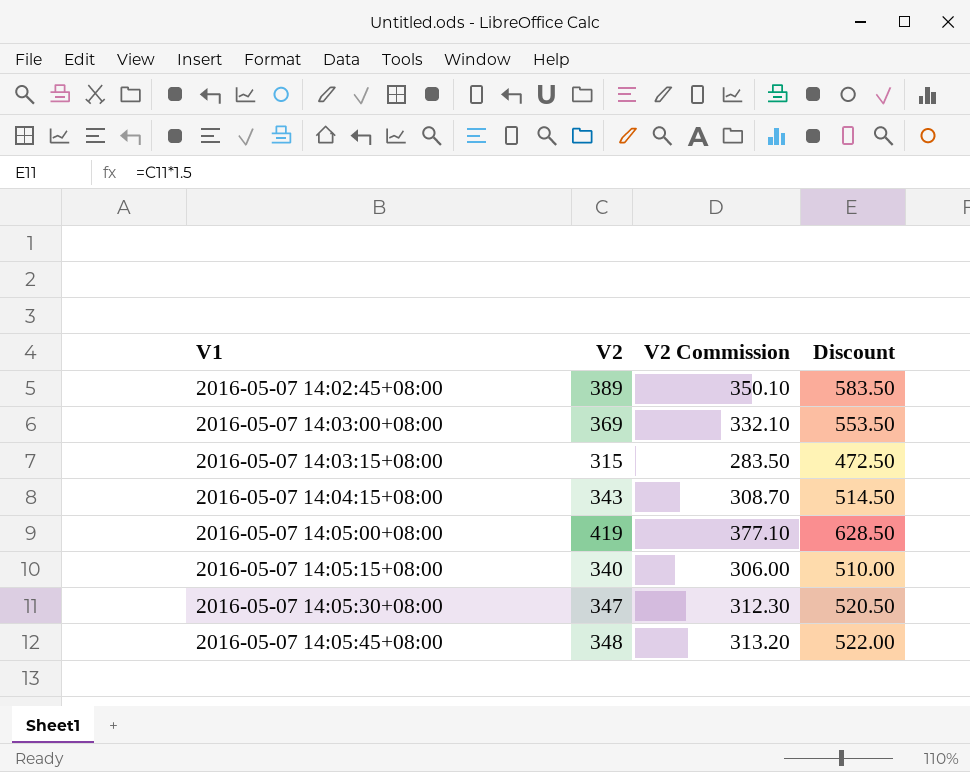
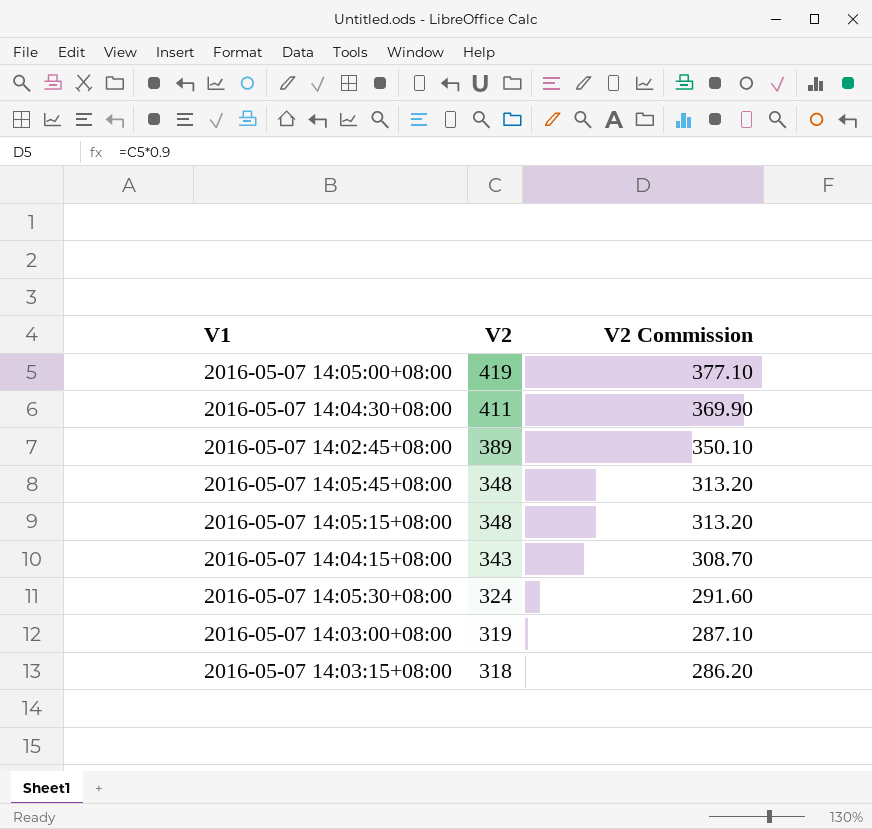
row order: V1 ascending -> V2 descending
column Discount | formula: [V2] * 1.5 -> none
row 2016-05-07 14:04:30+08:00: none -> 411 | 369.90
2016-05-07 14:05:15+08:00 | V2: 340 -> 348
2016-05-07 14:05:15+08:00 | V2 Commission: 306.00 -> 313.20
2016-05-07 14:05:30+08:00 | V2: 347 -> 324
2016-05-07 14:05:30+08:00 | V2 Commission: 312.30 -> 291.60
2016-05-07 14:03:00+08:00 | V2: 369 -> 319
2016-05-07 14:03:00+08:00 | V2 Commission: 332.10 -> 287.10
2016-05-07 14:03:15+08:00 | V2: 315 -> 318
2016-05-07 14:03:15+08:00 | V2 Commission: 283.50 -> 286.20

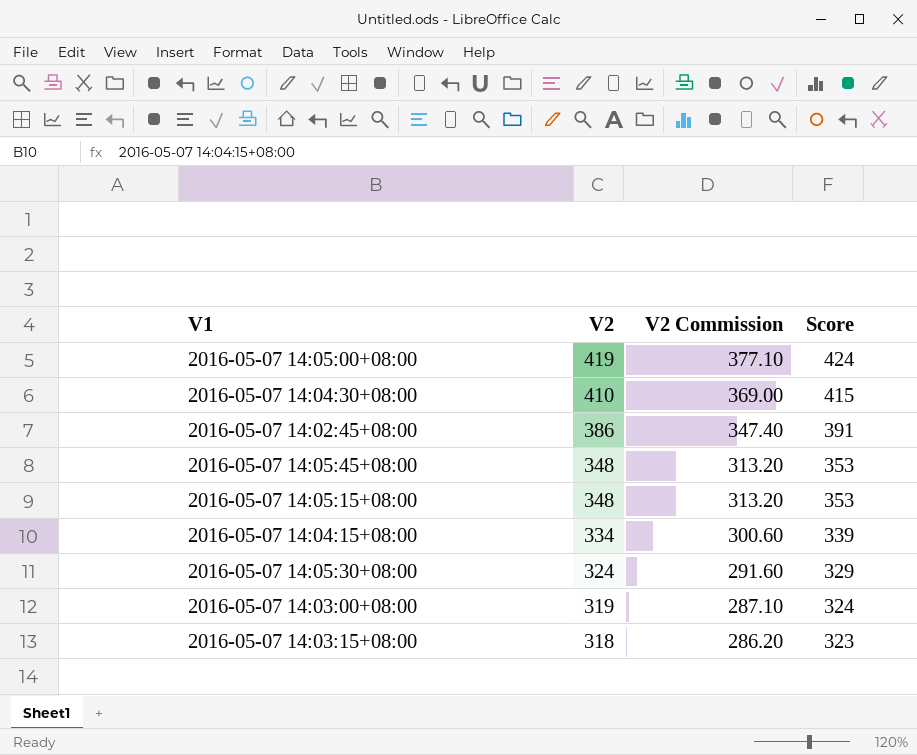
column Score | formula: none -> [V2] + 5
2016-05-07 14:04:30+08:00 | V2: 411 -> 410
2016-05-07 14:04:30+08:00 | V2 Commission: 369.90 -> 369.00
2016-05-07 14:02:45+08:00 | V2: 389 -> 386
2016-05-07 14:02:45+08:00 | V2 Commission: 350.10 -> 347.40
2016-05-07 14:04:15+08:00 | V2: 343 -> 334
2016-05-07 14:04:15+08:00 | V2 Commission: 308.70 -> 300.60

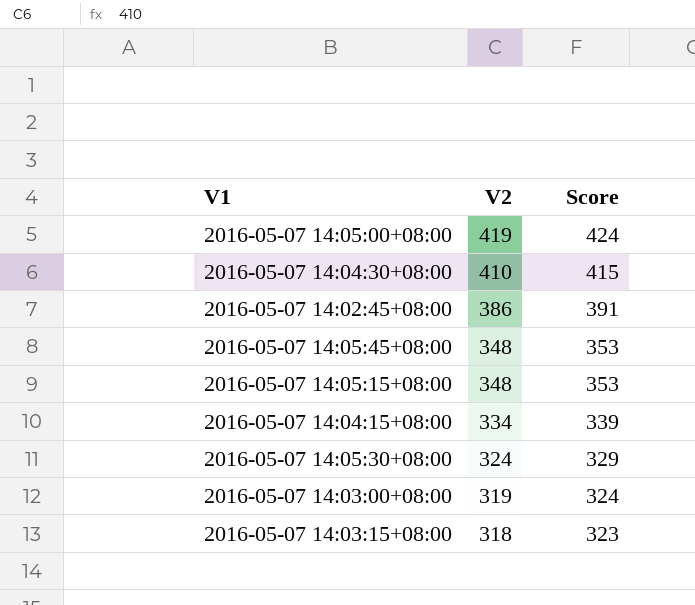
column V2 Commission | formula: [V2] * 0.9 -> none

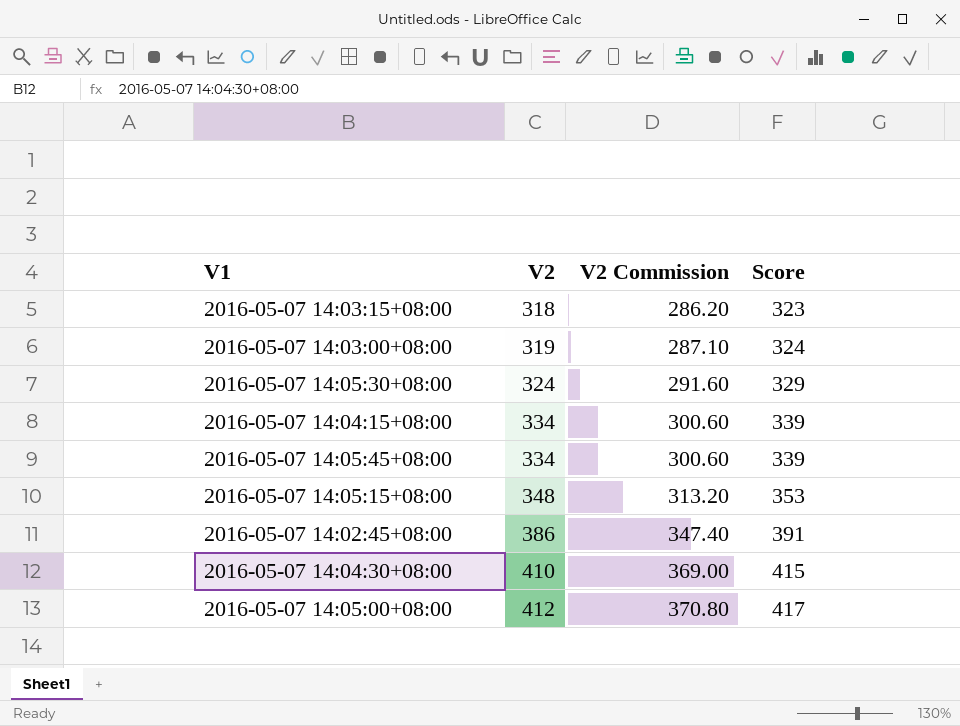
row order: V2 descending -> V2 ascending
column V2 Commission | formula: none -> [V2] * 0.9
2016-05-07 14:05:45+08:00 | V2: 348 -> 334
2016-05-07 14:05:45+08:00 | Score: 353 -> 339
2016-05-07 14:05:00+08:00 | V2: 419 -> 412
2016-05-07 14:05:00+08:00 | Score: 424 -> 417

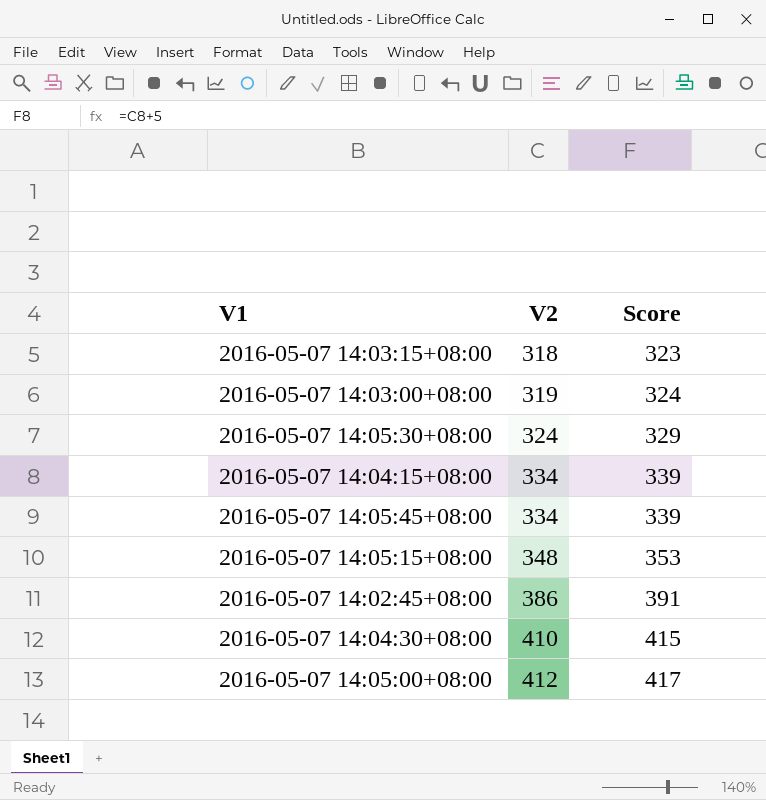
column V2 Commission | formula: [V2] * 0.9 -> none

